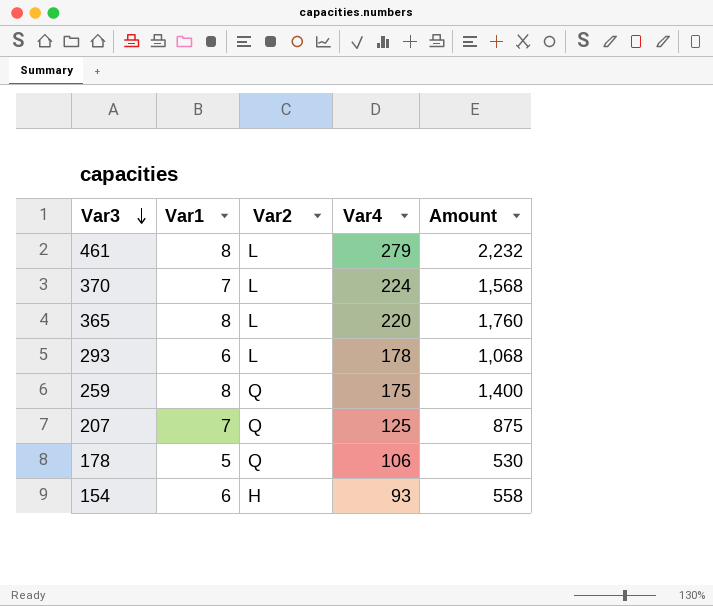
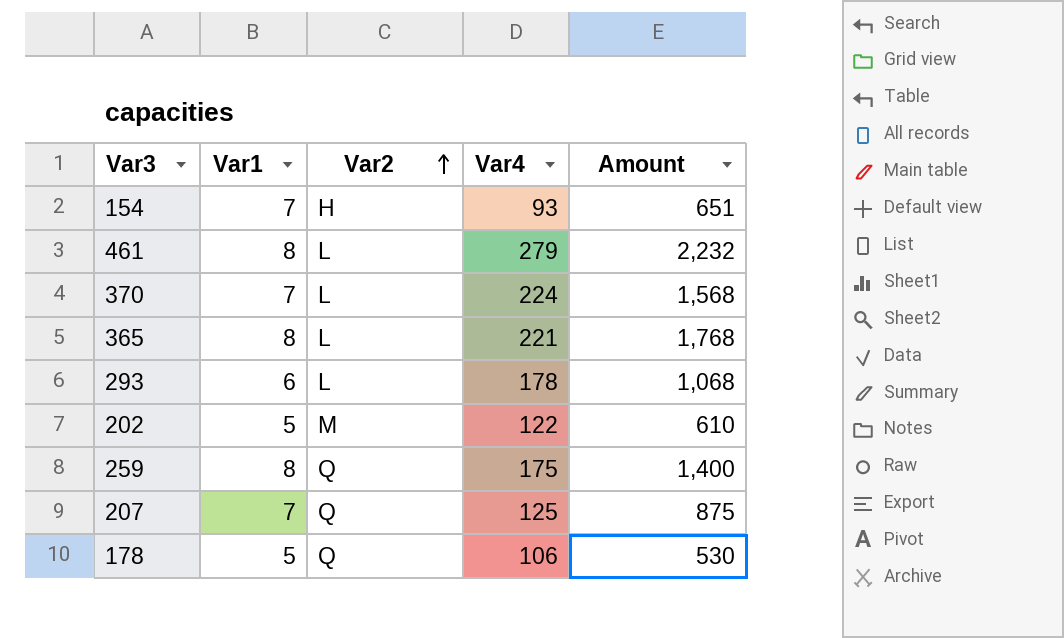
row order: Var3 descending -> Var2 ascending
154 | Var1: 6 -> 7
154 | Amount: 558 -> 651
365 | Var4: 220 -> 221
365 | Amount: 1,760 -> 1,768
row 202: none -> 5 | M | 122 | 610

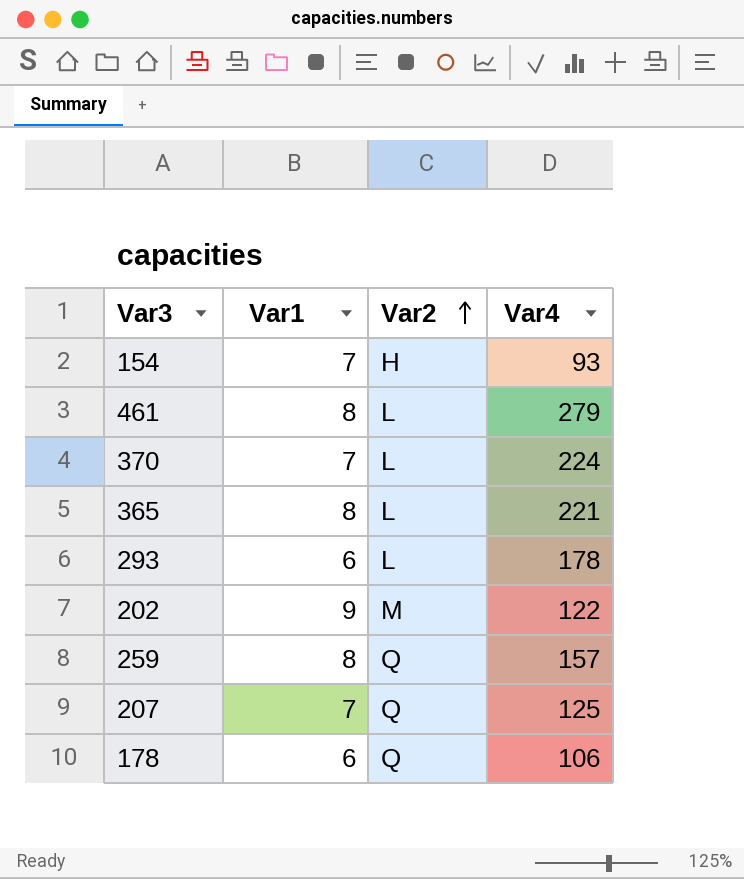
column Amount | formula: [Var1] * [Var4] -> none
202 | Var1: 5 -> 9
259 | Var4: 175 -> 157
178 | Var1: 5 -> 6

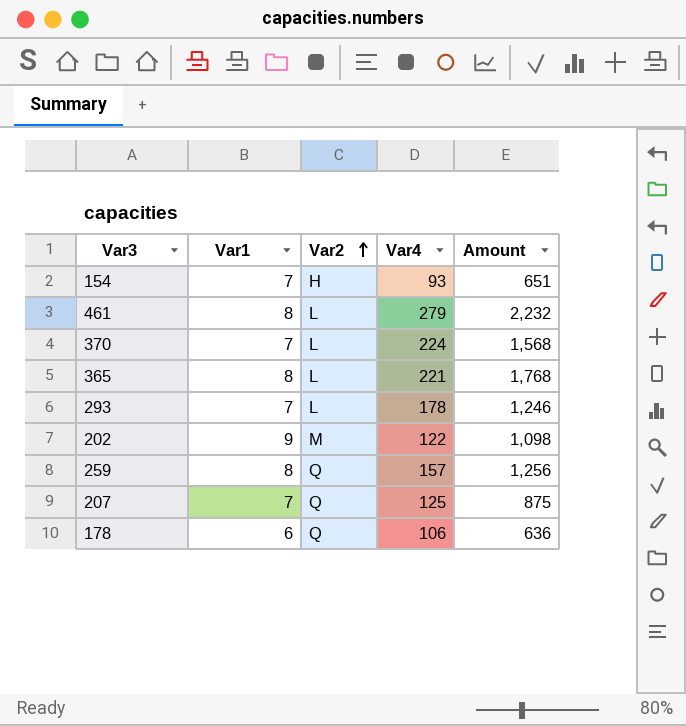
column Amount | formula: none -> [Var1] * [Var4]
293 | Var1: 6 -> 7

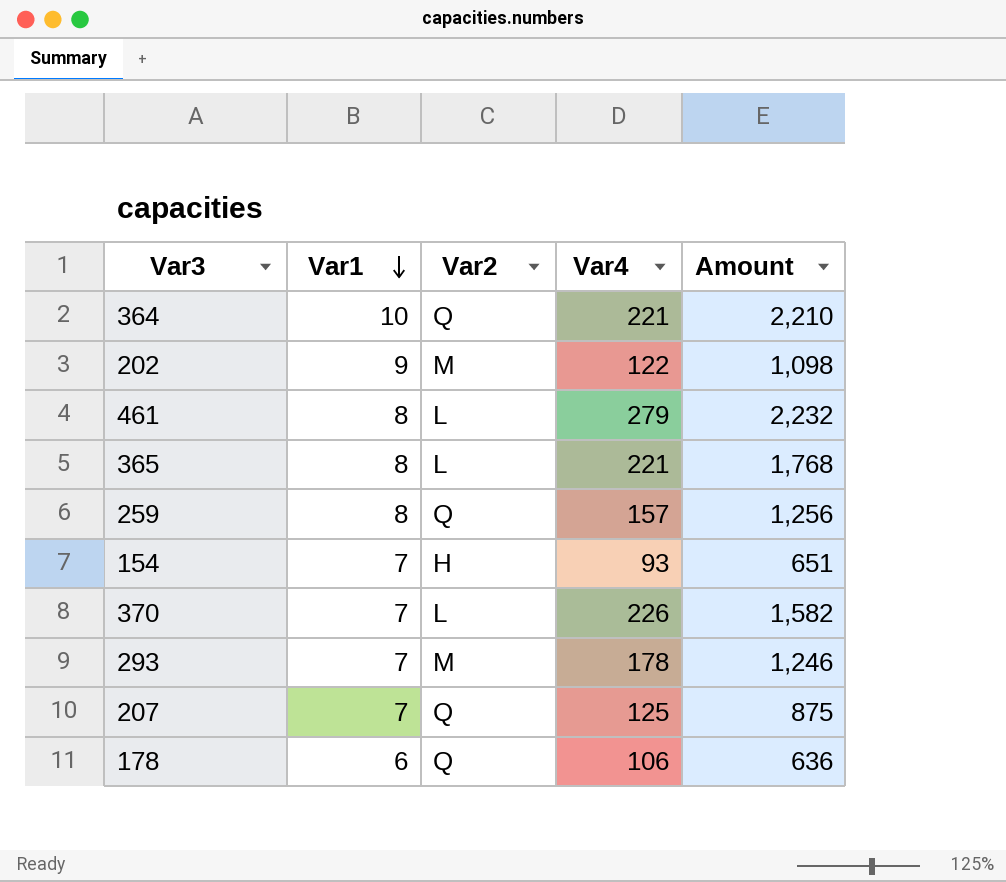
row order: Var2 ascending -> Var1 descending
row 364: none -> 10 | Q | 221 | 2,210
370 | Var4: 224 -> 226
370 | Amount: 1,568 -> 1,582
293 | Var2: L -> M

